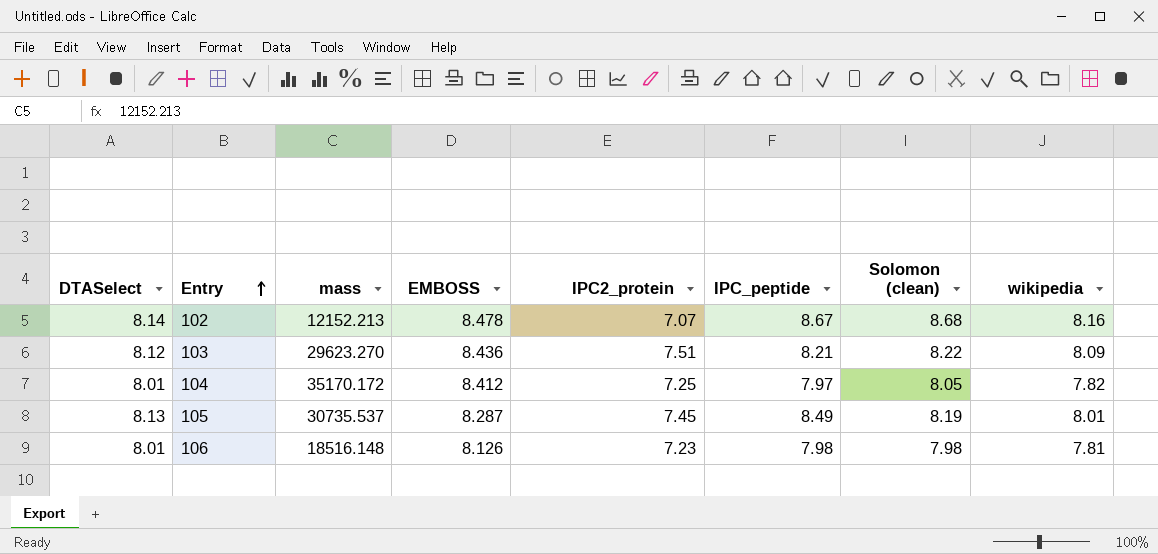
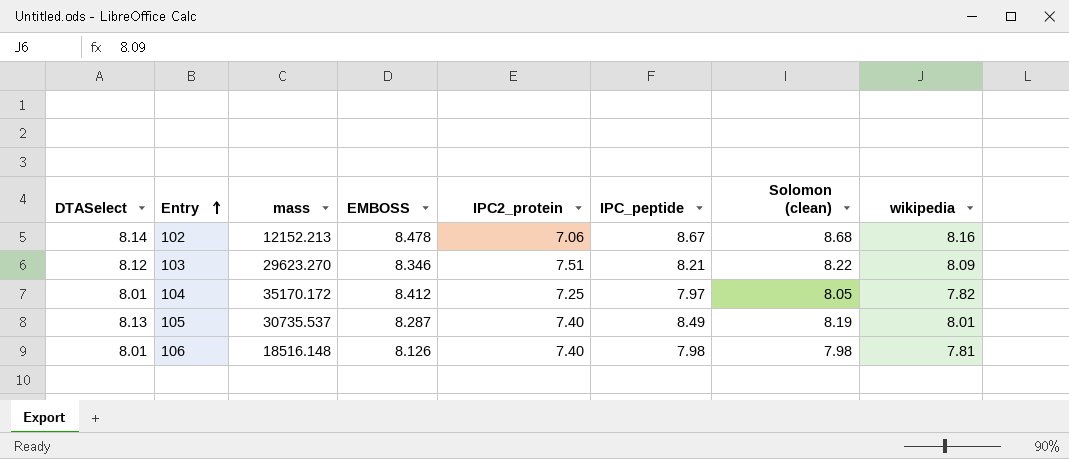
102 | IPC2_protein: 7.07 -> 7.06
103 | EMBOSS: 8.436 -> 8.346
105 | IPC2_protein: 7.45 -> 7.40
106 | IPC2_protein: 7.23 -> 7.40

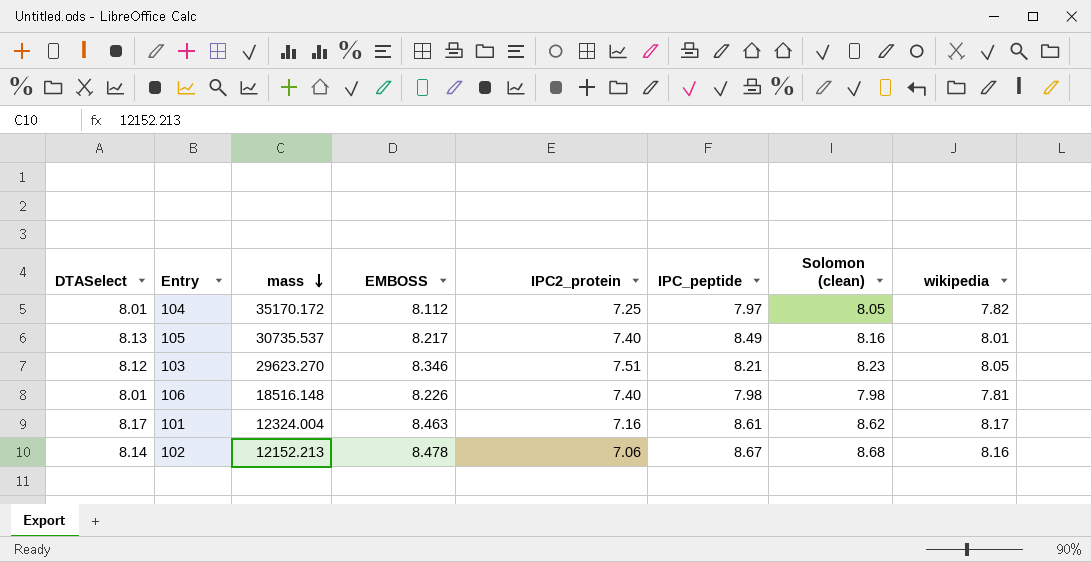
row order: Entry ascending -> mass descending
104 | EMBOSS: 8.412 -> 8.112
105 | EMBOSS: 8.287 -> 8.217
105 | Solomon (clean): 8.19 -> 8.16
103 | Solomon (clean): 8.22 -> 8.23
103 | wikipedia: 8.09 -> 8.05
106 | EMBOSS: 8.126 -> 8.226
row 101: none -> 8.17 | 12324.004 | 8.463 | 7.16 | 8.61 | 8.62 | 8.17

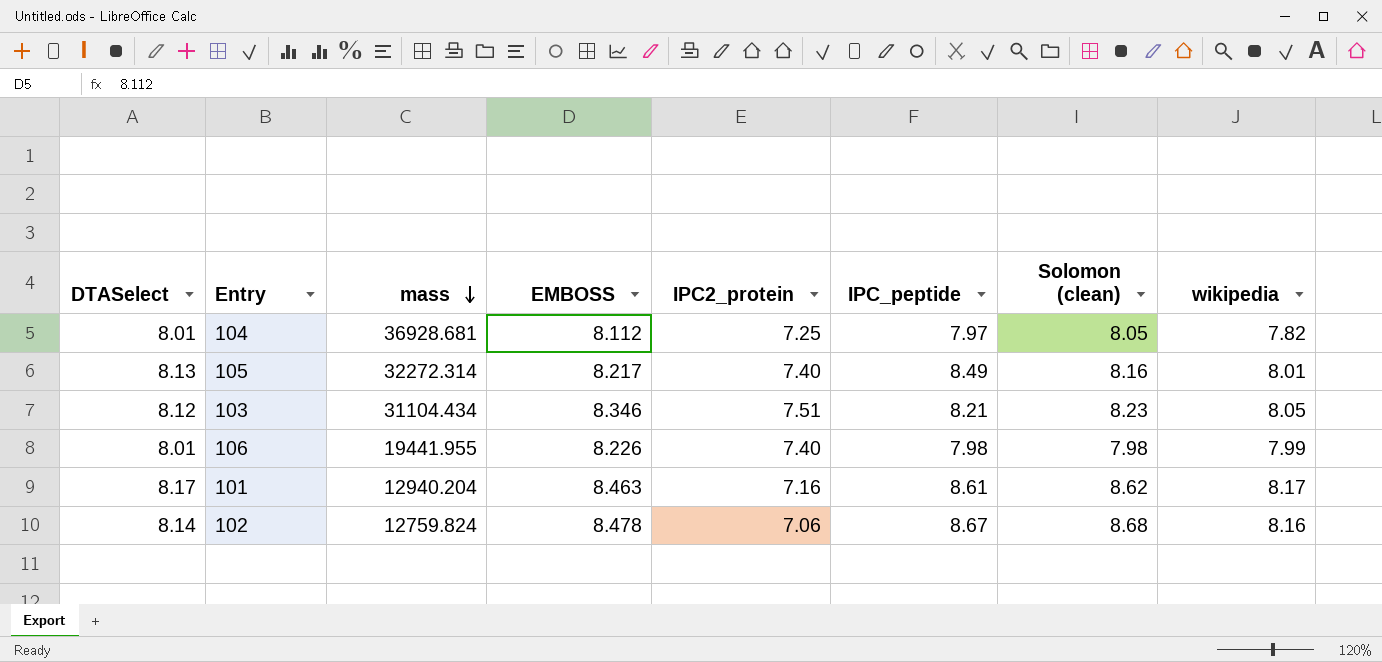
104 | mass: 35170.172 -> 36928.681
105 | mass: 30735.537 -> 32272.314
103 | mass: 29623.270 -> 31104.434
106 | mass: 18516.148 -> 19441.955
106 | wikipedia: 7.81 -> 7.99
101 | mass: 12324.004 -> 12940.204
102 | mass: 12152.213 -> 12759.824

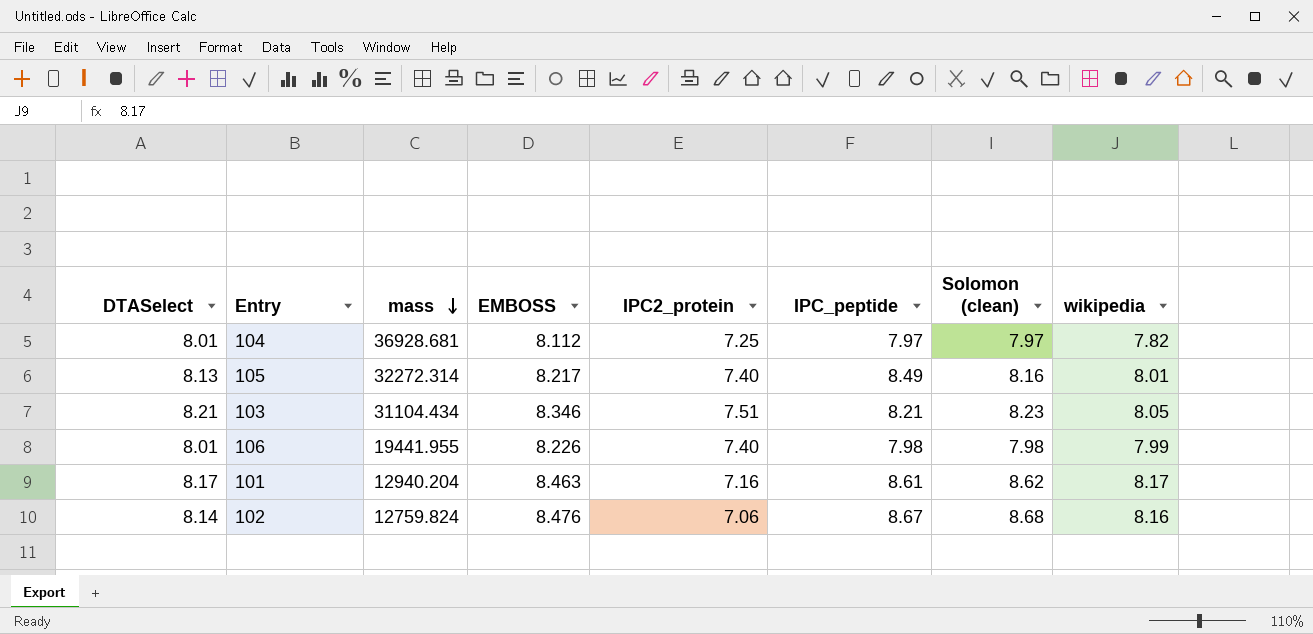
104 | Solomon (clean): 8.05 -> 7.97
103 | DTASelect: 8.12 -> 8.21
102 | EMBOSS: 8.478 -> 8.476

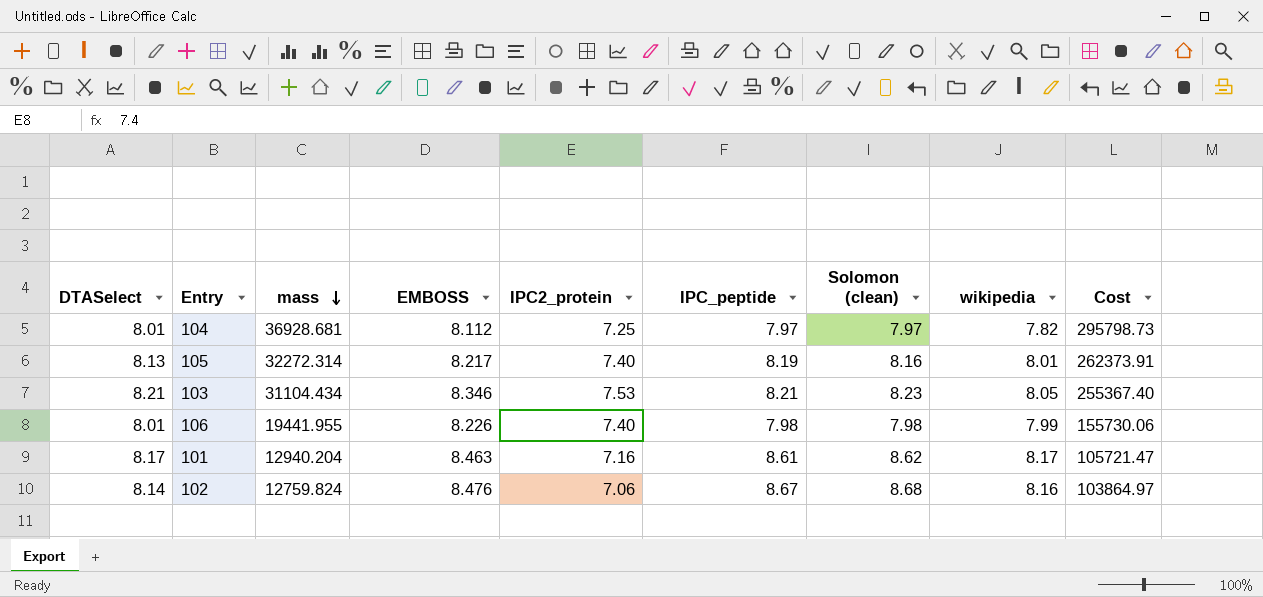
column Cost | formula: none -> [DTASelect] * [mass]
105 | IPC_peptide: 8.49 -> 8.19
103 | IPC2_protein: 7.51 -> 7.53

